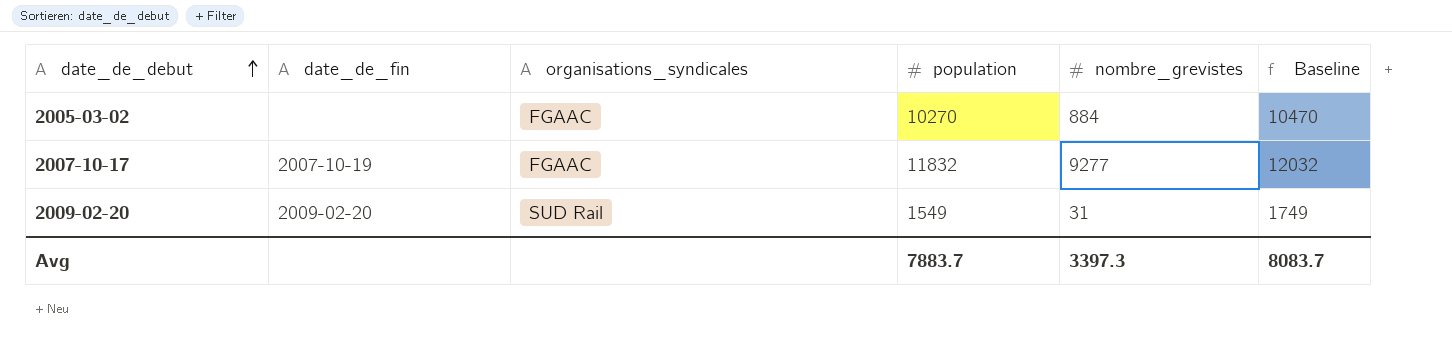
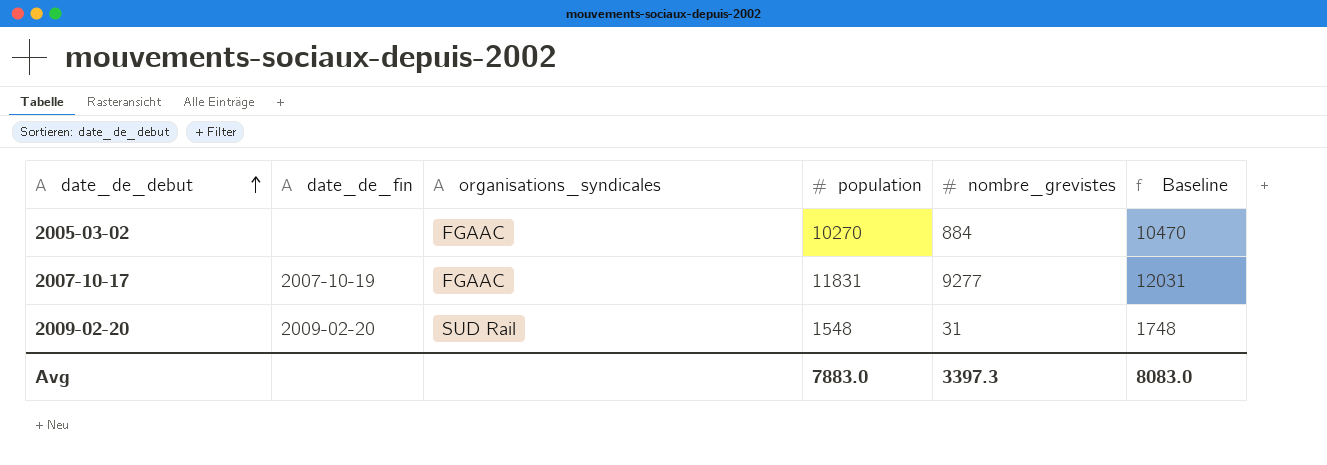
2007-10-17 | population: 11832 -> 11831
2007-10-17 | Baseline: 12032 -> 12031
2009-02-20 | population: 1549 -> 1548
2009-02-20 | Baseline: 1749 -> 1748
Avg | population: 7883.7 -> 7883.0
Avg | Baseline: 8083.7 -> 8083.0

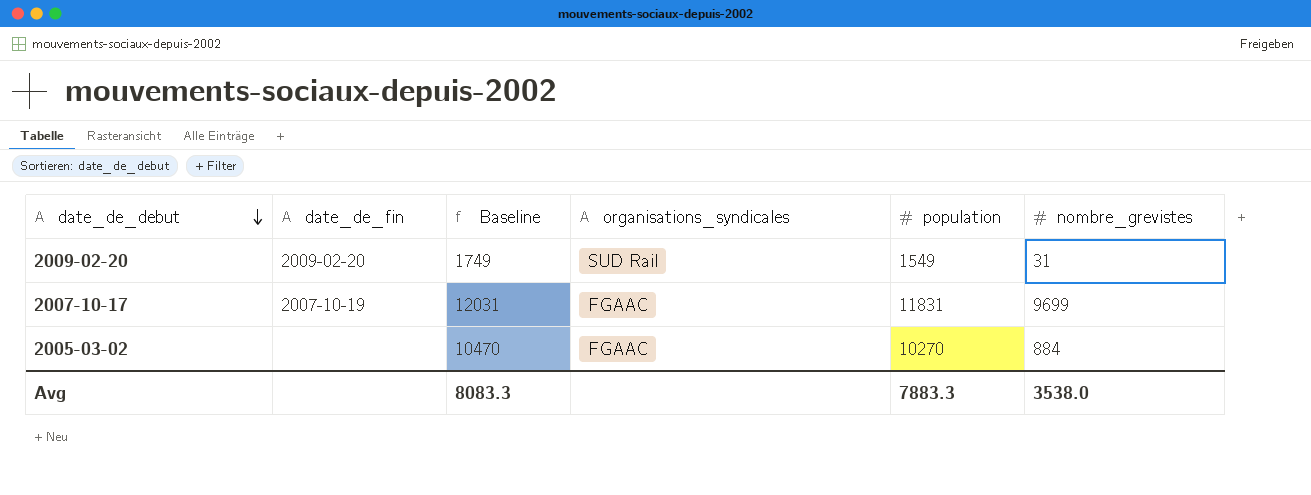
row order: date_de_debut ascending -> date_de_debut descending
column Baseline | position: 6 -> 3
2009-02-20 | Baseline: 1748 -> 1749
2009-02-20 | population: 1548 -> 1549
2007-10-17 | nombre_grevistes: 9277 -> 9699
Avg | Baseline: 8083.0 -> 8083.3
Avg | population: 7883.0 -> 7883.3
Avg | nombre_grevistes: 3397.3 -> 3538.0

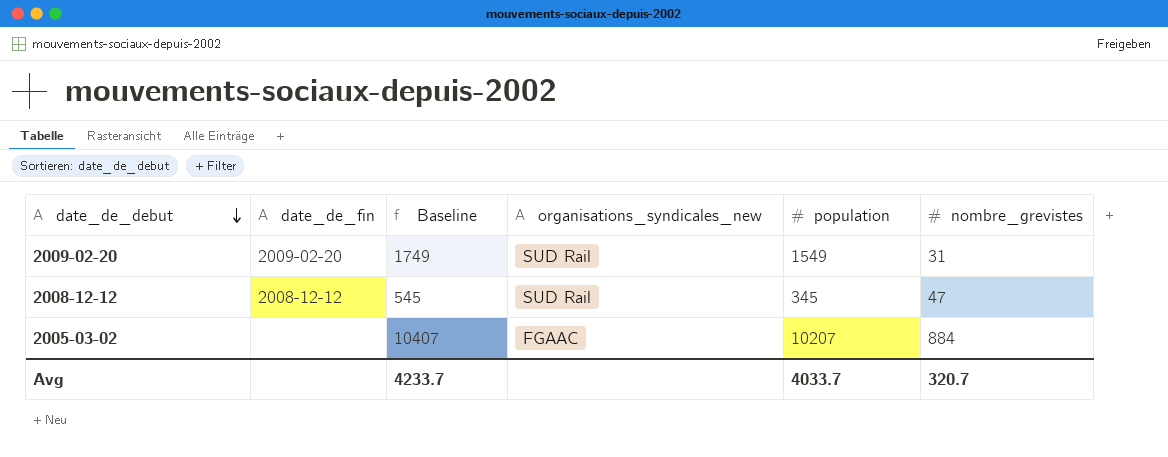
column name: organisations_syndicales -> organisations_syndicales_new
row 2007-10-17: 2007-10-19 | 12031 | FGAAC | 11831 | 9699 -> none
row 2008-12-12: none -> 2008-12-12 | 545 | SUD Rail | 345 | 47
2005-03-02 | Baseline: 10470 -> 10407
2005-03-02 | population: 10270 -> 10207
Avg | Baseline: 8083.3 -> 4233.7
Avg | population: 7883.3 -> 4033.7
Avg | nombre_grevistes: 3538.0 -> 320.7

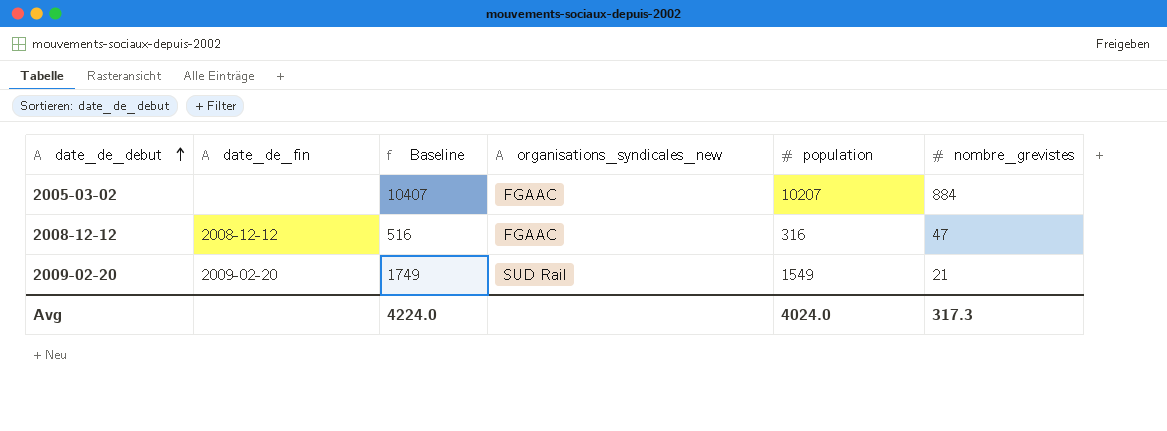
row order: date_de_debut descending -> date_de_debut ascending
2008-12-12 | Baseline: 545 -> 516
2008-12-12 | organisations_syndicales_new: SUD Rail -> FGAAC
2008-12-12 | population: 345 -> 316
2009-02-20 | nombre_grevistes: 31 -> 21
Avg | Baseline: 4233.7 -> 4224.0
Avg | population: 4033.7 -> 4024.0
Avg | nombre_grevistes: 320.7 -> 317.3

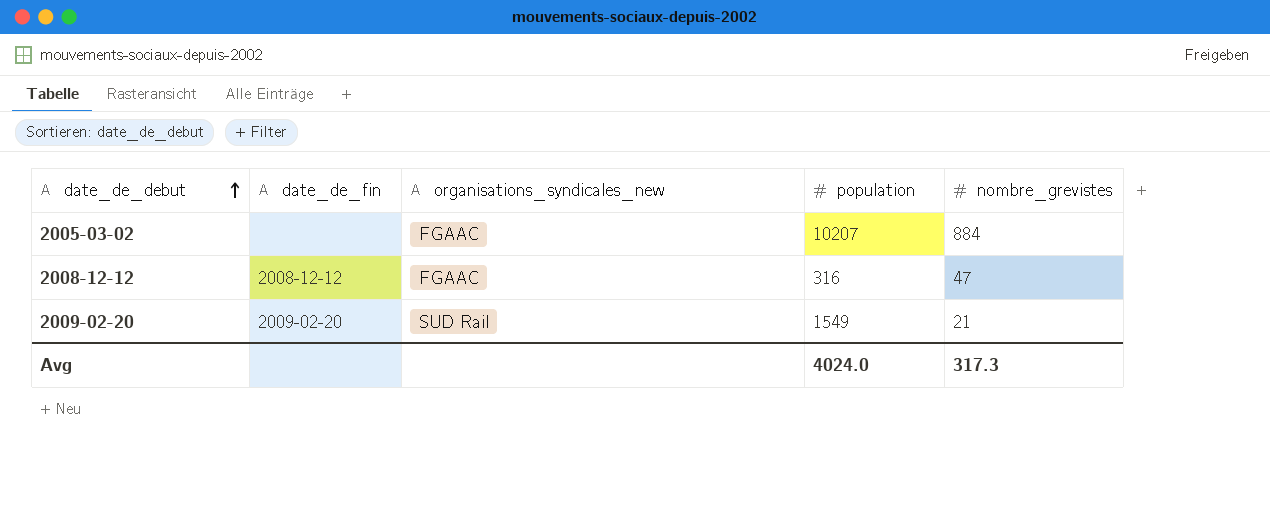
column Baseline | formula: [population] + 200 -> none

